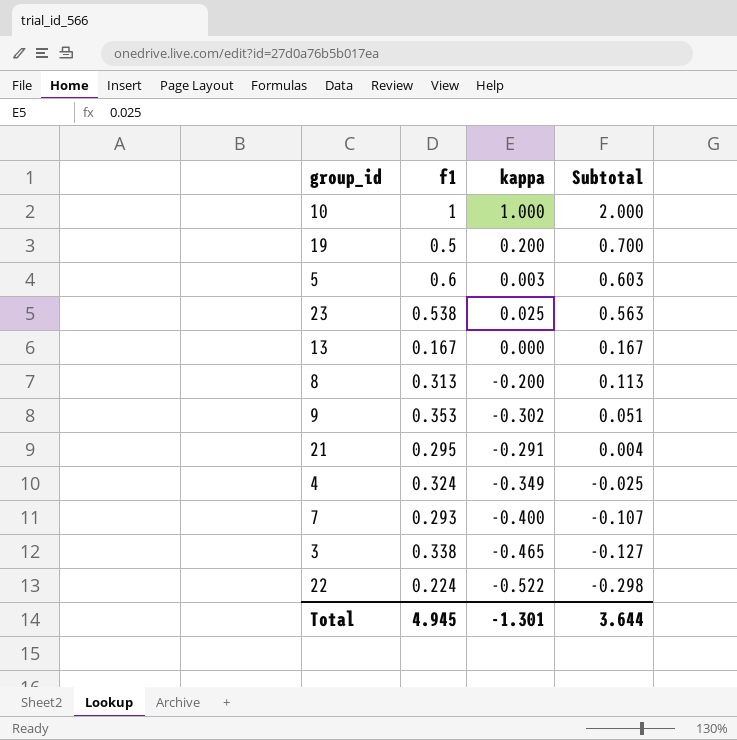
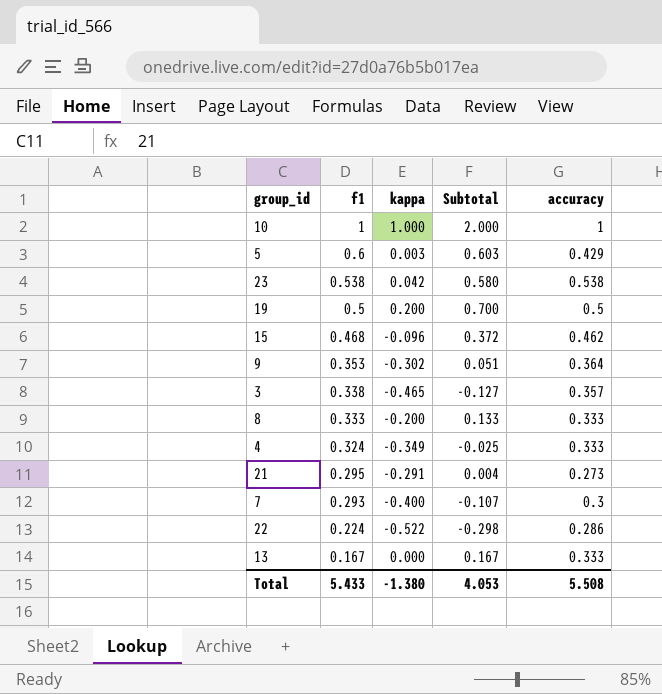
row order: Subtotal descending -> f1 descending
column accuracy | position: none -> 5
23 | kappa: 0.025 -> 0.042
23 | Subtotal: 0.563 -> 0.580
row 15: none -> 0.468 | -0.096 | 0.372 | 0.462
8 | f1: 0.313 -> 0.333
8 | Subtotal: 0.113 -> 0.133
Total | f1: 4.945 -> 5.433
Total | kappa: -1.301 -> -1.380
Total | Subtotal: 3.644 -> 4.053

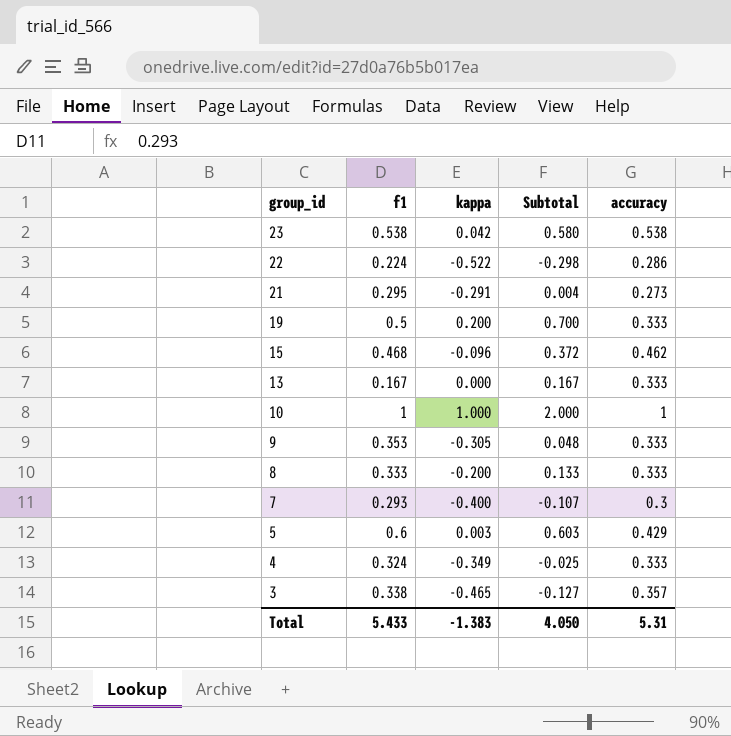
row order: f1 descending -> group_id descending
19 | accuracy: 0.5 -> 0.333
9 | kappa: -0.302 -> -0.305
9 | Subtotal: 0.051 -> 0.048
9 | accuracy: 0.364 -> 0.333
Total | kappa: -1.380 -> -1.383
Total | Subtotal: 4.053 -> 4.050
Total | accuracy: 5.508 -> 5.31

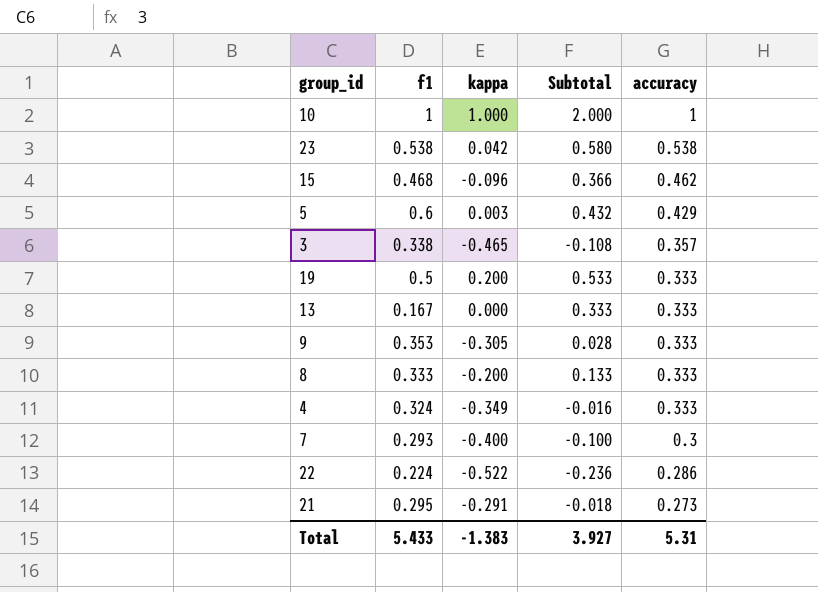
row order: group_id descending -> accuracy descending
column Subtotal | formula: [f1] + [kappa] -> [kappa] + [accuracy]
Total | Subtotal: 4.050 -> 3.927

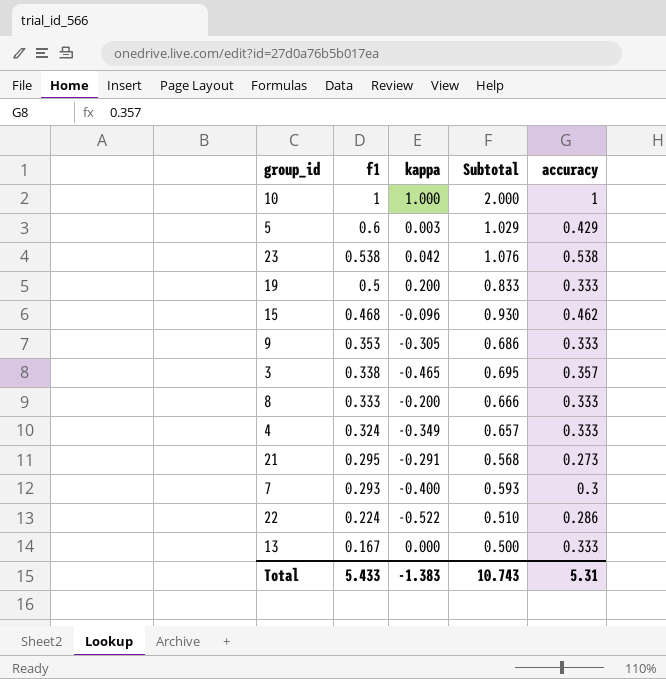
row order: accuracy descending -> f1 descending
column Subtotal | formula: [kappa] + [accuracy] -> [f1] + [accuracy]
Total | Subtotal: 3.927 -> 10.743

